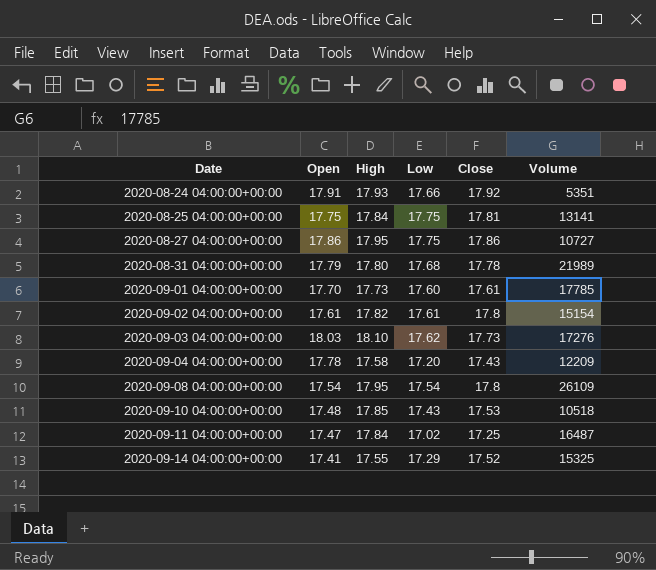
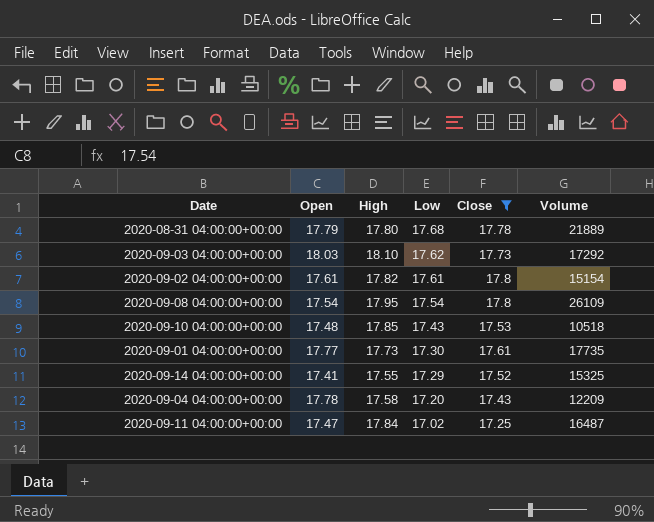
filter: none -> Close <= 17.8
row order: Date ascending -> Low descending
2020-08-31 04:00:00+00:00 | Volume: 21989 -> 21889
2020-09-03 04:00:00+00:00 | Volume: 17276 -> 17292
2020-09-01 04:00:00+00:00 | Open: 17.70 -> 17.77
2020-09-01 04:00:00+00:00 | Low: 17.60 -> 17.30
2020-09-01 04:00:00+00:00 | Volume: 17785 -> 17735

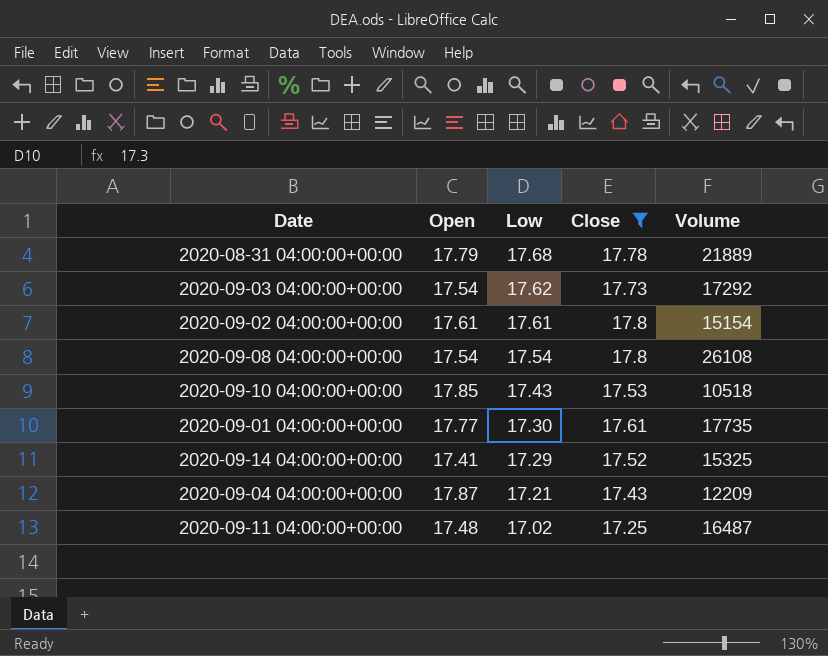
column High | position: 3 -> none
2020-09-03 04:00:00+00:00 | Open: 18.03 -> 17.54
2020-09-08 04:00:00+00:00 | Volume: 26109 -> 26108
2020-09-10 04:00:00+00:00 | Open: 17.48 -> 17.85
2020-09-04 04:00:00+00:00 | Open: 17.78 -> 17.87
2020-09-04 04:00:00+00:00 | Low: 17.20 -> 17.21
2020-09-11 04:00:00+00:00 | Open: 17.47 -> 17.48

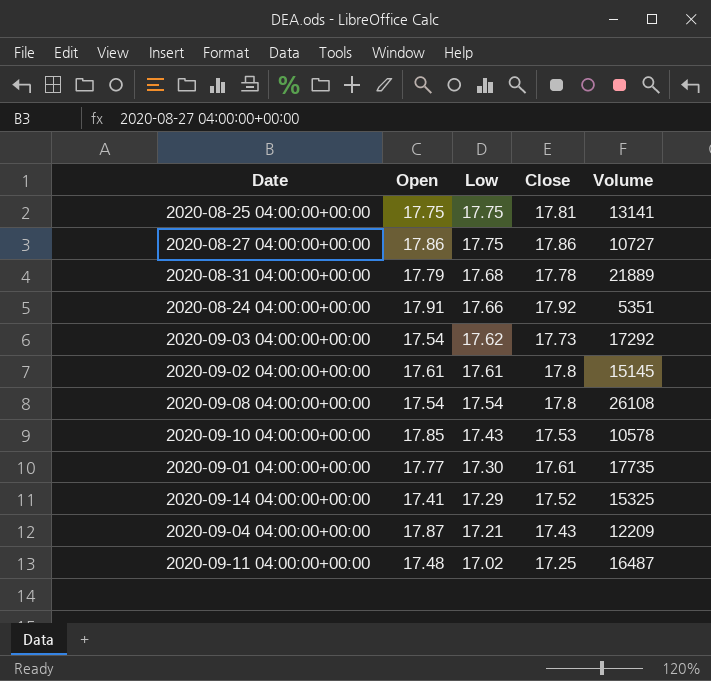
filter: Close <= 17.8 -> none
2020-09-02 04:00:00+00:00 | Volume: 15154 -> 15145
2020-09-10 04:00:00+00:00 | Volume: 10518 -> 10578

